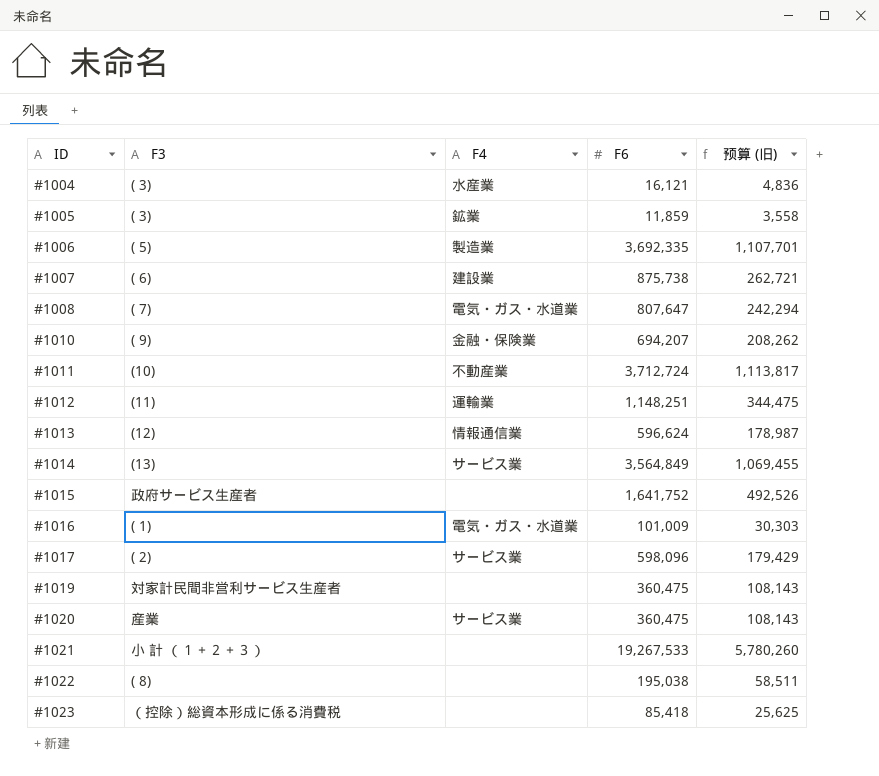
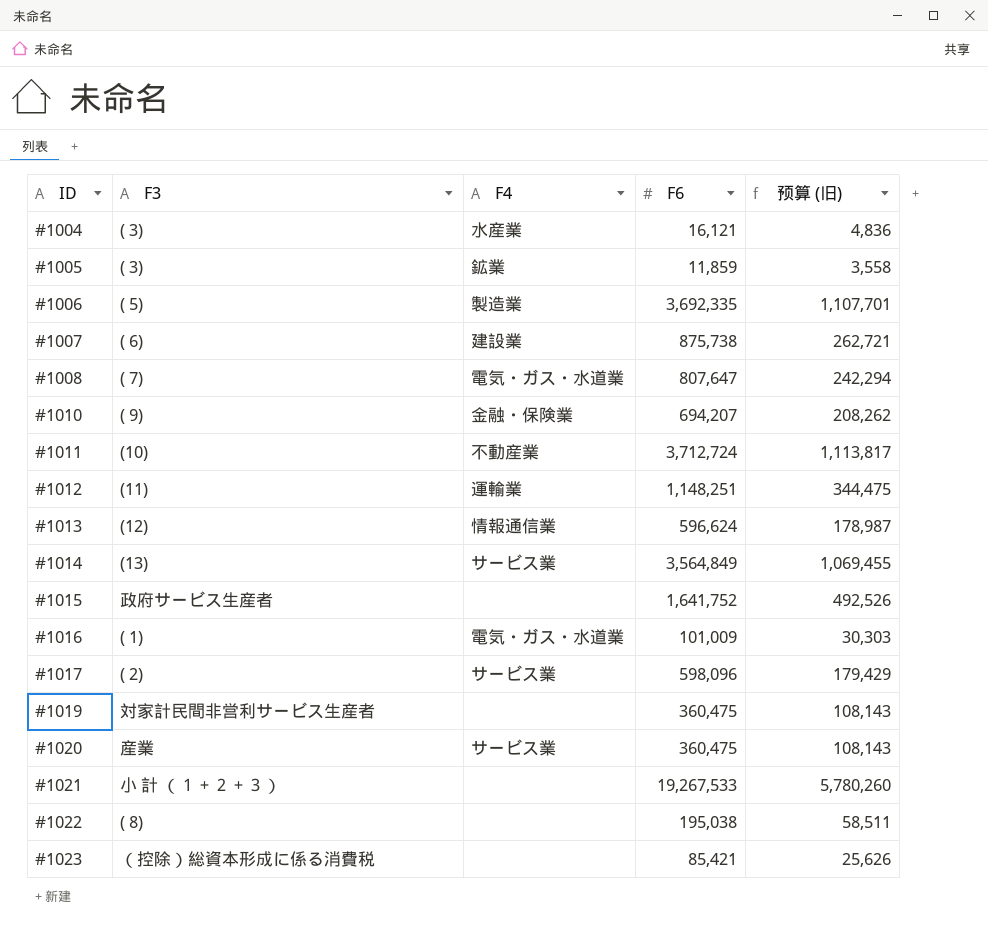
#1023 | F6: 85,418 -> 85,421
#1023 | 预算 (旧): 25,625 -> 25,626

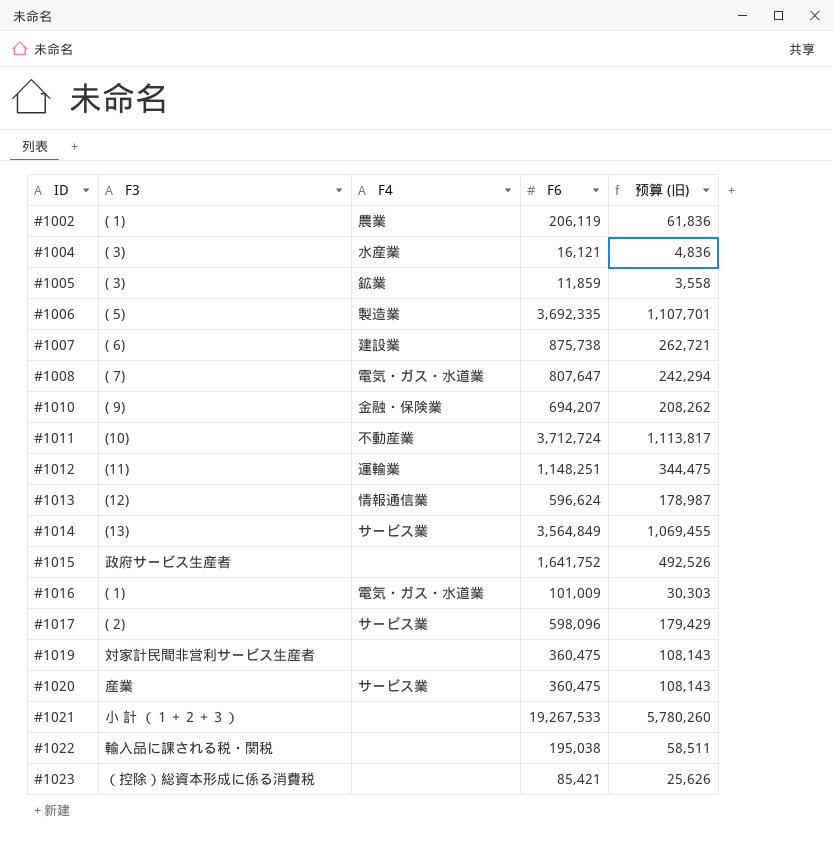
row #1002: none -> ( 1) | 農業 | 206,119 | 61,836
#1022 | F3: ( 8) -> 輸入品に課される税・関税

